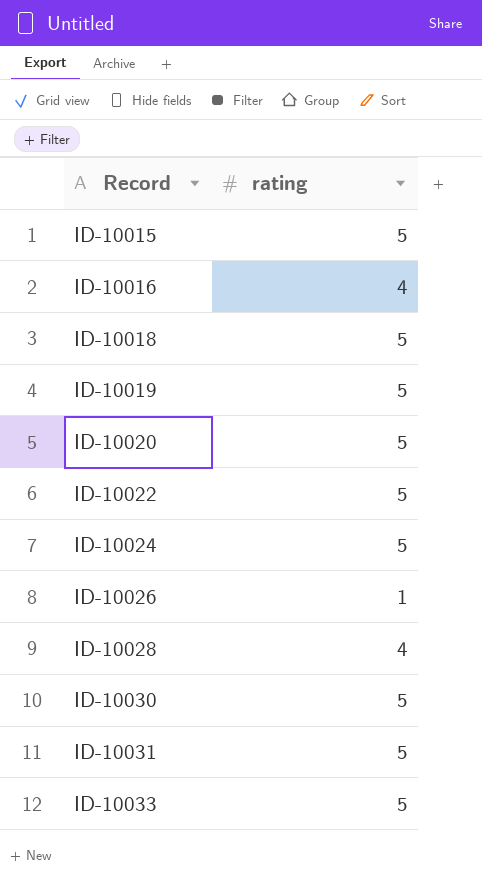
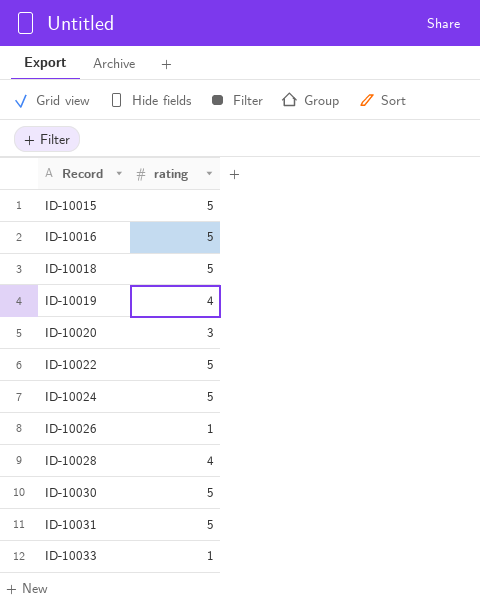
ID-10016 | rating: 4 -> 5
ID-10019 | rating: 5 -> 4
ID-10020 | rating: 5 -> 3
ID-10033 | rating: 5 -> 1

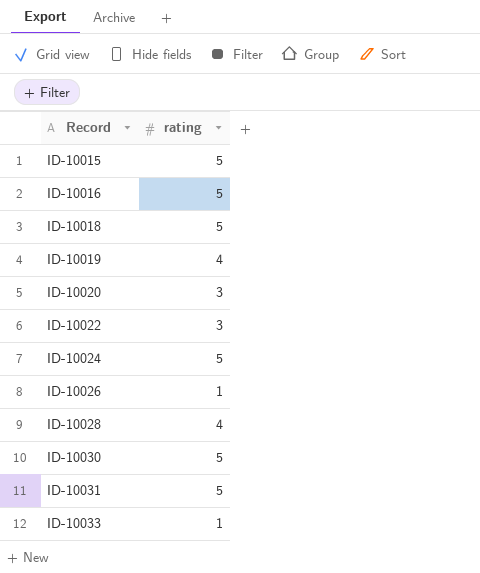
ID-10022 | rating: 5 -> 3

